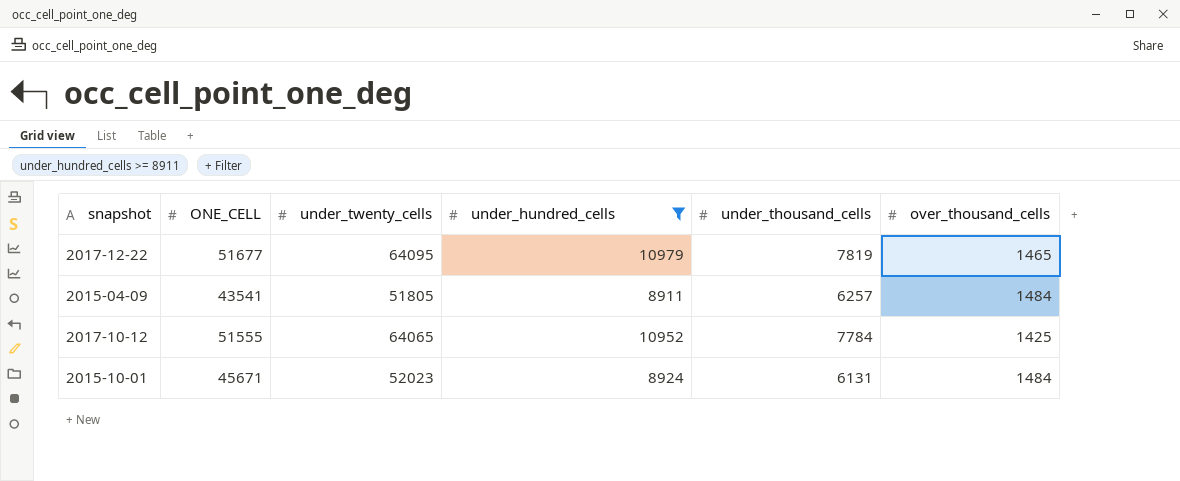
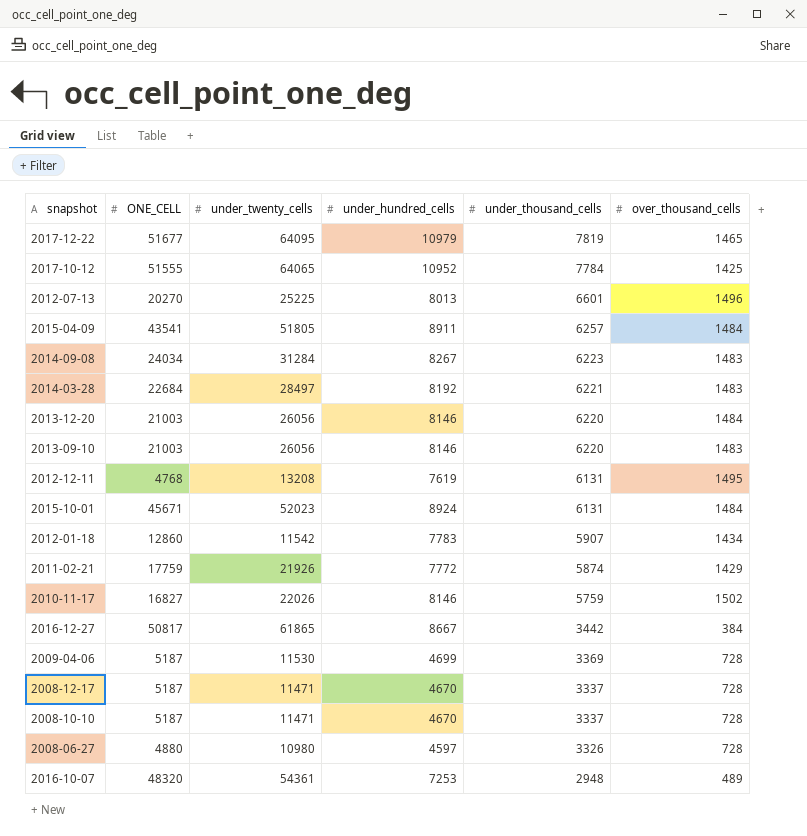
filter: under_hundred_cells >= 8911 -> none
row order: none -> under_thousand_cells descending

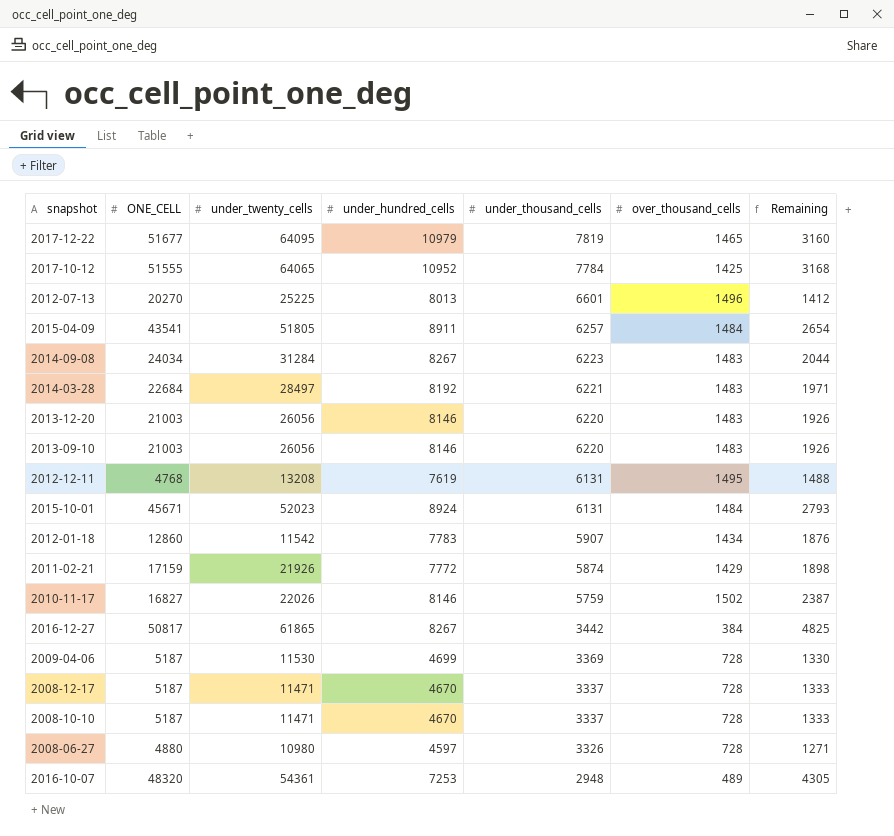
column Remaining | formula: none -> [under_hundred_cells] - [under_thousand_cells]
2013-12-20 | over_thousand_cells: 1484 -> 1483
2011-02-21 | ONE_CELL: 17759 -> 17159
2016-12-27 | under_hundred_cells: 8667 -> 8267

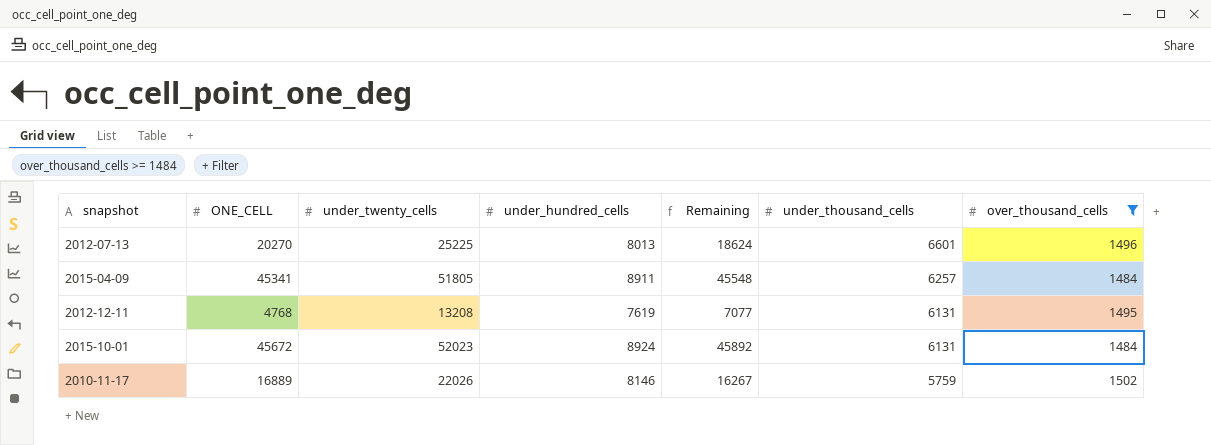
filter: none -> over_thousand_cells >= 1484
column Remaining | formula: [under_hundred_cells] - [under_thousand_cells] -> [under_twenty_cells] - [under_thousand_cells]
column Remaining | position: 7 -> 5
2015-04-09 | ONE_CELL: 43541 -> 45341
2015-10-01 | ONE_CELL: 45671 -> 45672
2010-11-17 | ONE_CELL: 16827 -> 16889

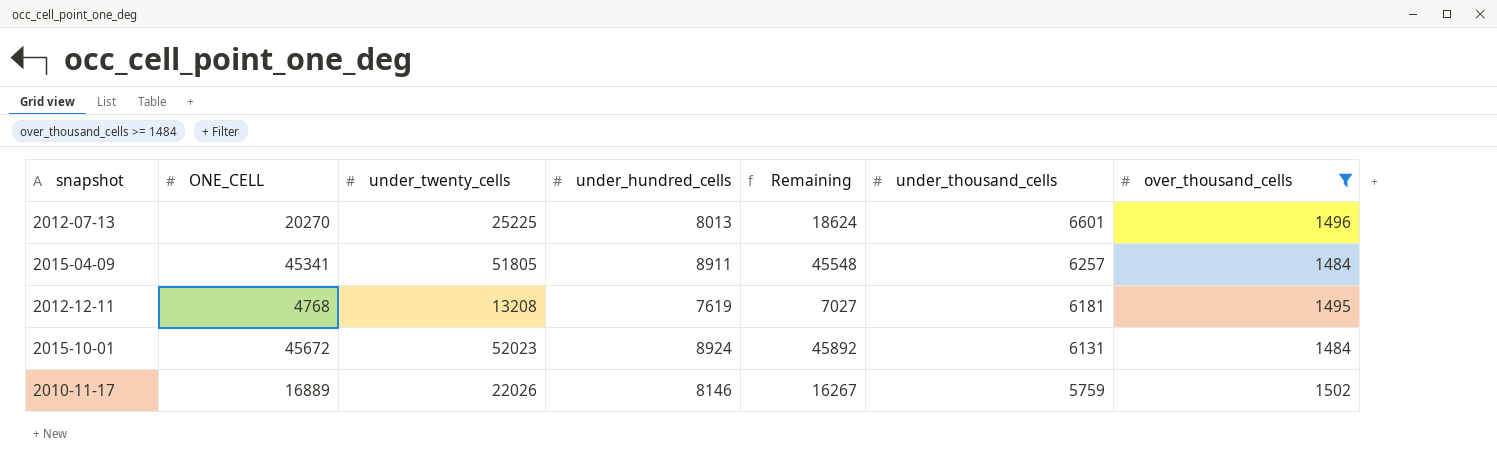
2012-12-11 | Remaining: 7077 -> 7027
2012-12-11 | under_thousand_cells: 6131 -> 6181

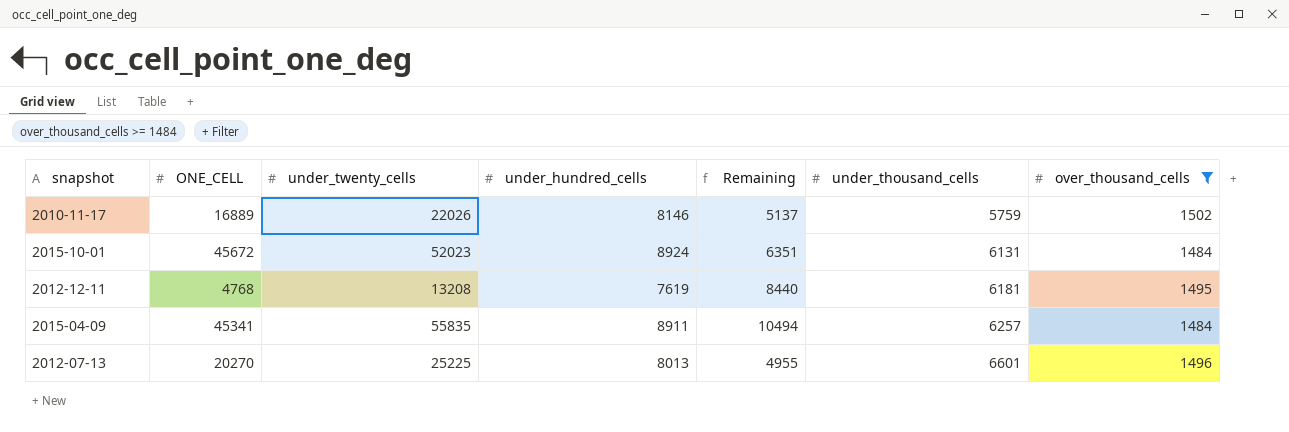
row order: under_thousand_cells descending -> under_thousand_cells ascending
column Remaining | formula: [under_twenty_cells] - [under_thousand_cells] -> [under_twenty_cells] - [ONE_CELL]
2015-04-09 | under_twenty_cells: 51805 -> 55835

